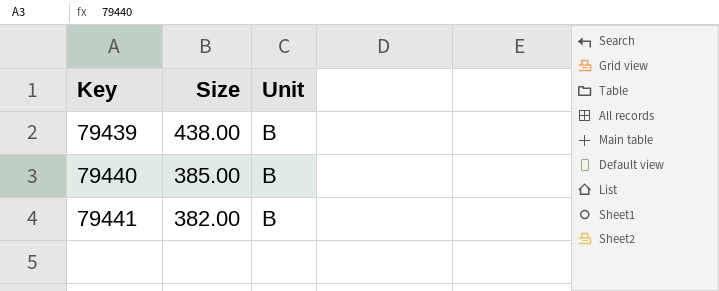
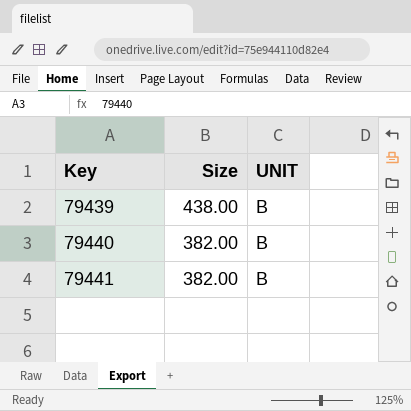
column name: Unit -> UNIT
79440 | Size: 385.00 -> 382.00

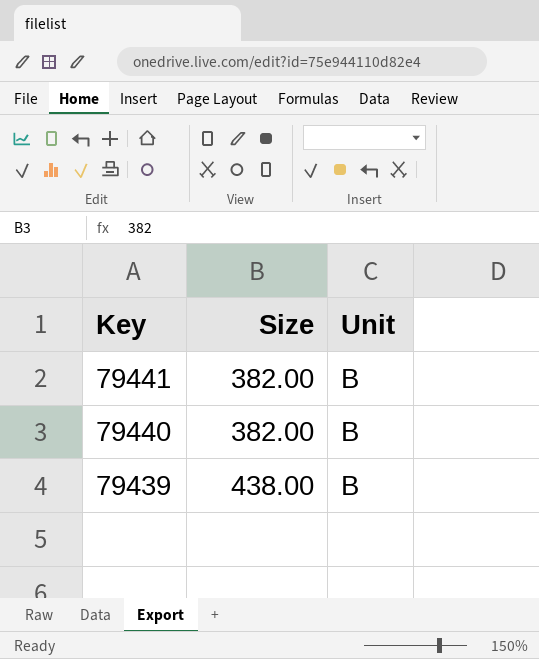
row order: Key ascending -> Key descending
column name: UNIT -> Unit

